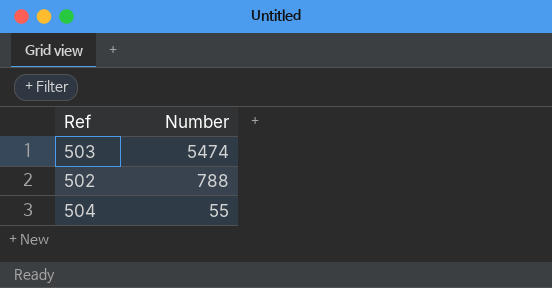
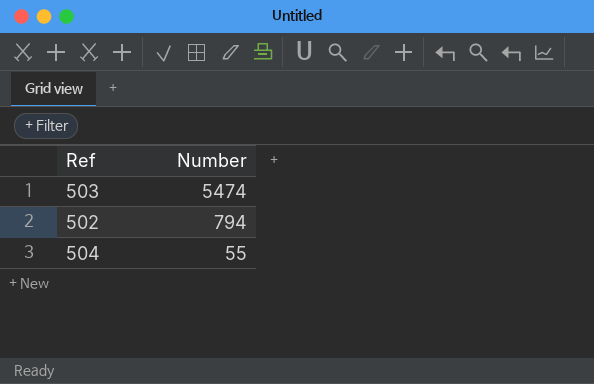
502 | Number: 788 -> 794

